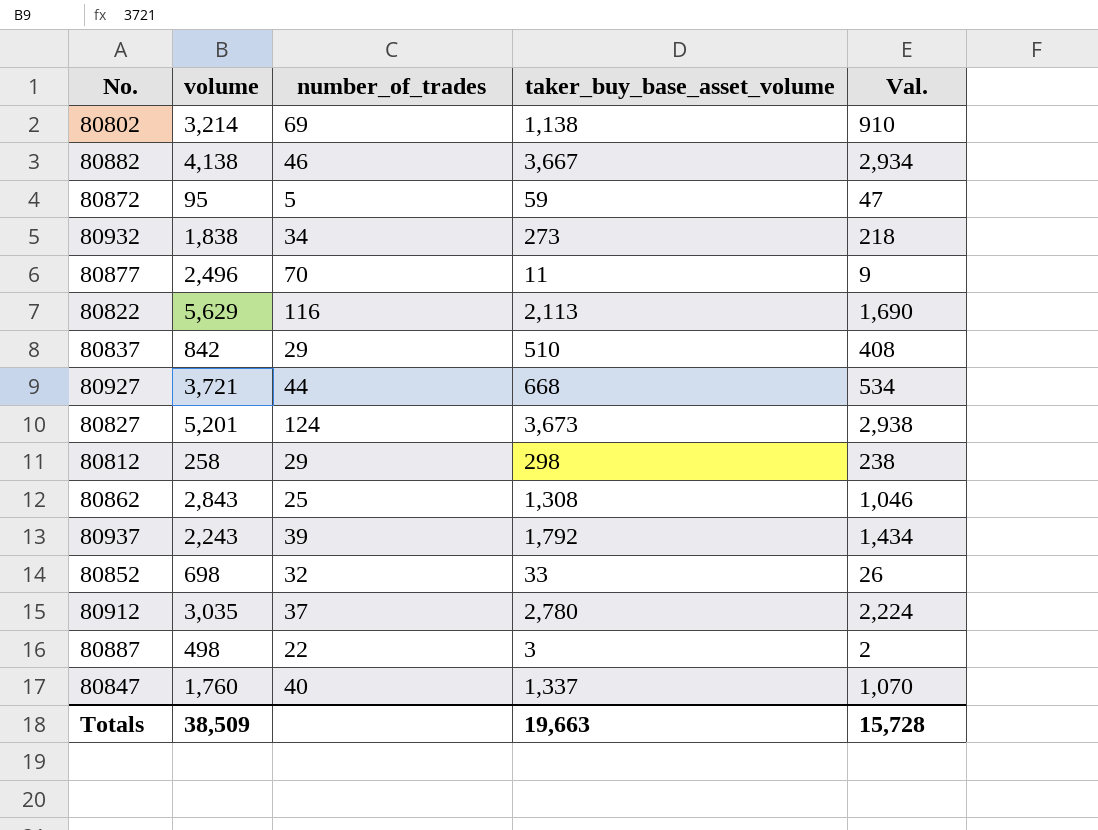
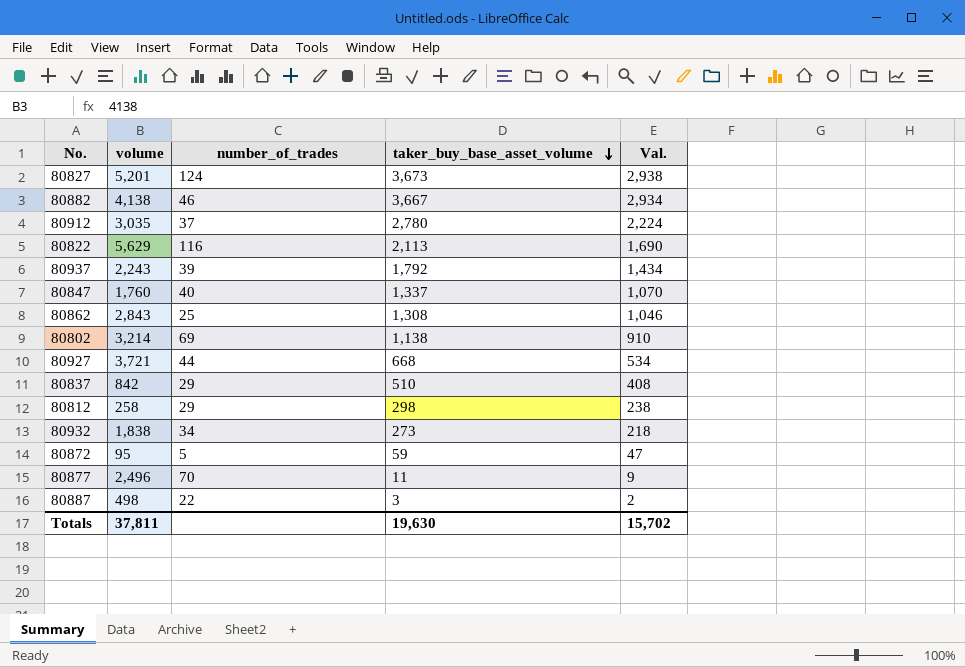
row order: none -> taker_buy_base_asset_volume descending
row 80852: 698 | 32 | 33 | 26 -> none
Totals | volume: 38,509 -> 37,811
Totals | taker_buy_base_asset_volume: 19,663 -> 19,630
Totals | Val.: 15,728 -> 15,702

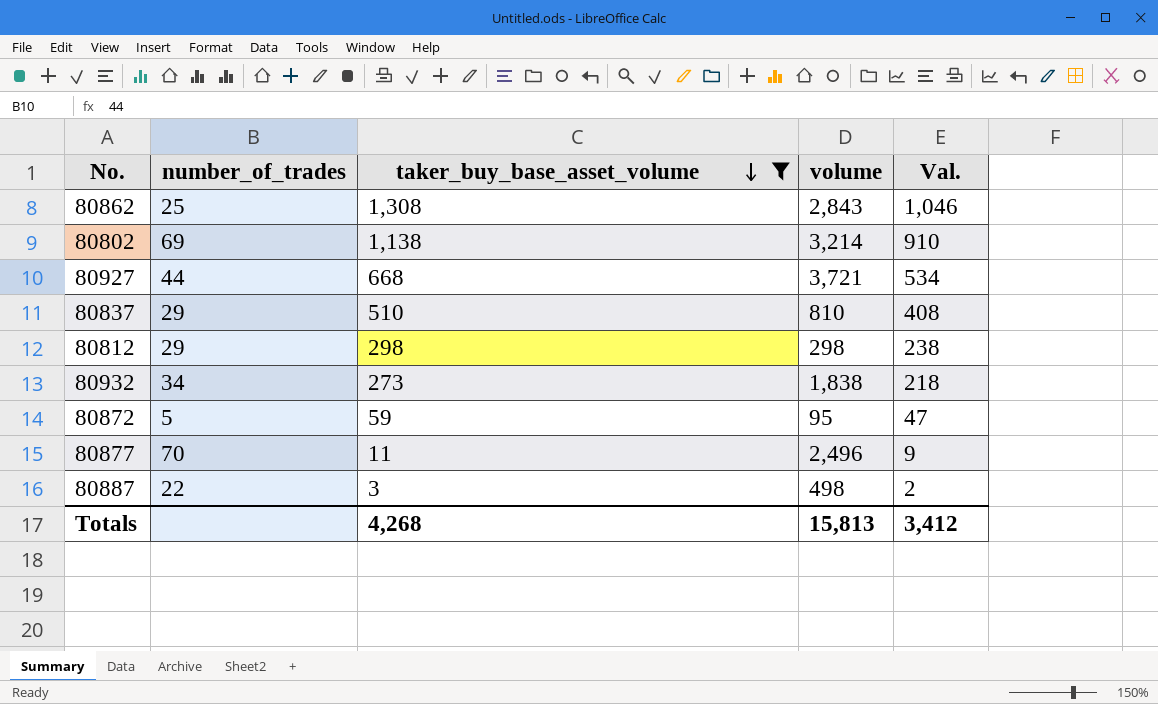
filter: none -> taker_buy_base_asset_volume <= 1,308
column volume | position: 2 -> 4
80837 | volume: 842 -> 810
80812 | volume: 258 -> 298
Totals | taker_buy_base_asset_volume: 19,630 -> 4,268
Totals | volume: 37,811 -> 15,813
Totals | Val.: 15,702 -> 3,412

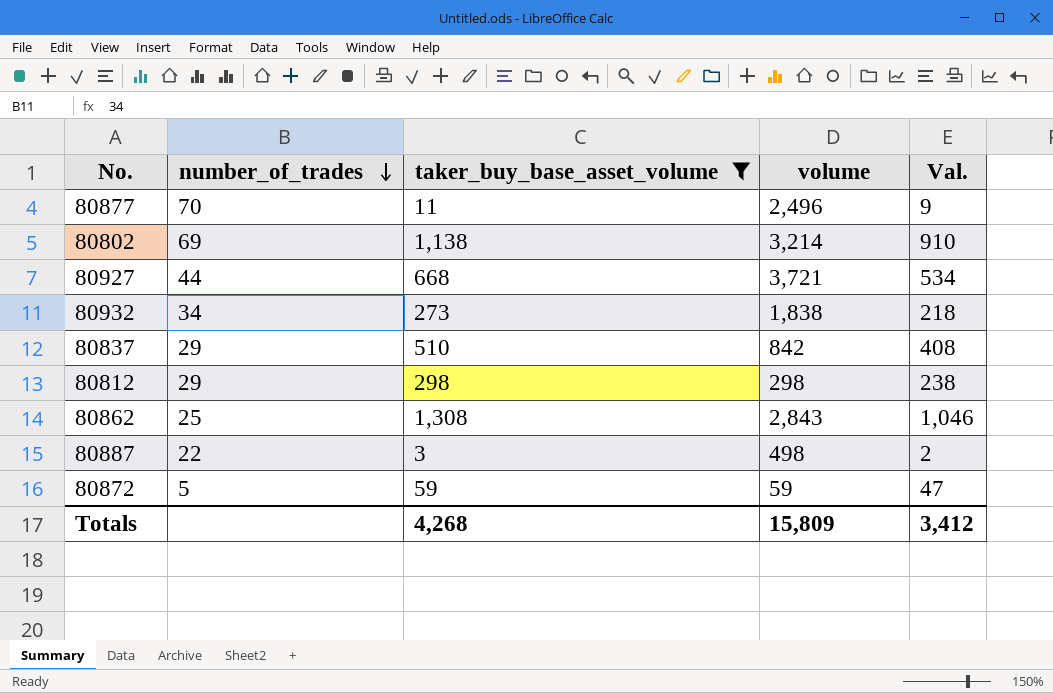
row order: taker_buy_base_asset_volume descending -> number_of_trades descending
80837 | volume: 810 -> 842
80872 | volume: 95 -> 59
Totals | volume: 15,813 -> 15,809

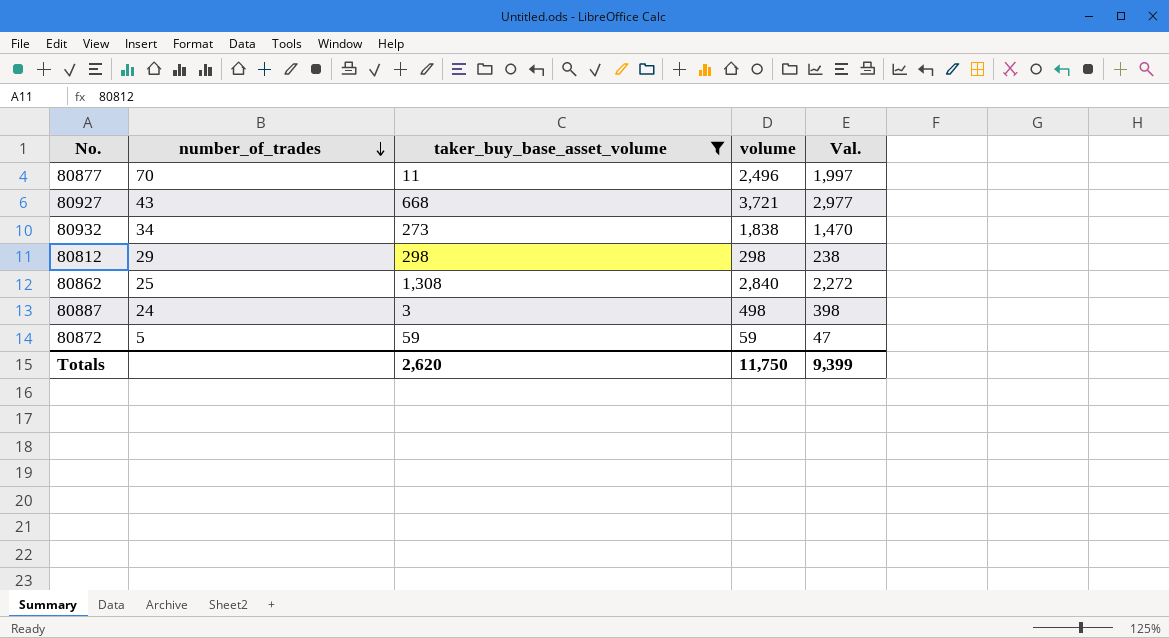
column Val. | formula: [taker_buy_base_asset_volume] * 0.8 -> [volume] * 0.8
row 80802: 69 | 1,138 | 3,214 | 910 -> none
row 80837: 29 | 510 | 842 | 408 -> none
80927 | number_of_trades: 44 -> 43
80862 | volume: 2,843 -> 2,840
80887 | number_of_trades: 22 -> 24
Totals | taker_buy_base_asset_volume: 4,268 -> 2,620
Totals | volume: 15,809 -> 11,750
Totals | Val.: 3,412 -> 9,399

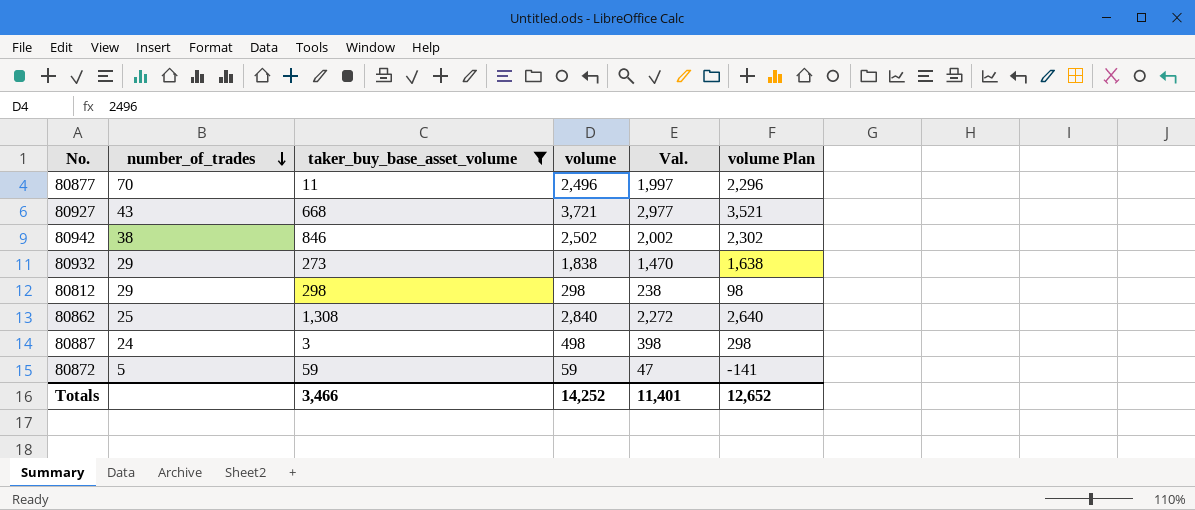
column volume Plan | formula: none -> [volume] - 200
row 80942: none -> 38 | 846 | 2,502 | 2,002 | 2,302
80932 | number_of_trades: 34 -> 29
Totals | taker_buy_base_asset_volume: 2,620 -> 3,466
Totals | volume: 11,750 -> 14,252
Totals | Val.: 9,399 -> 11,401

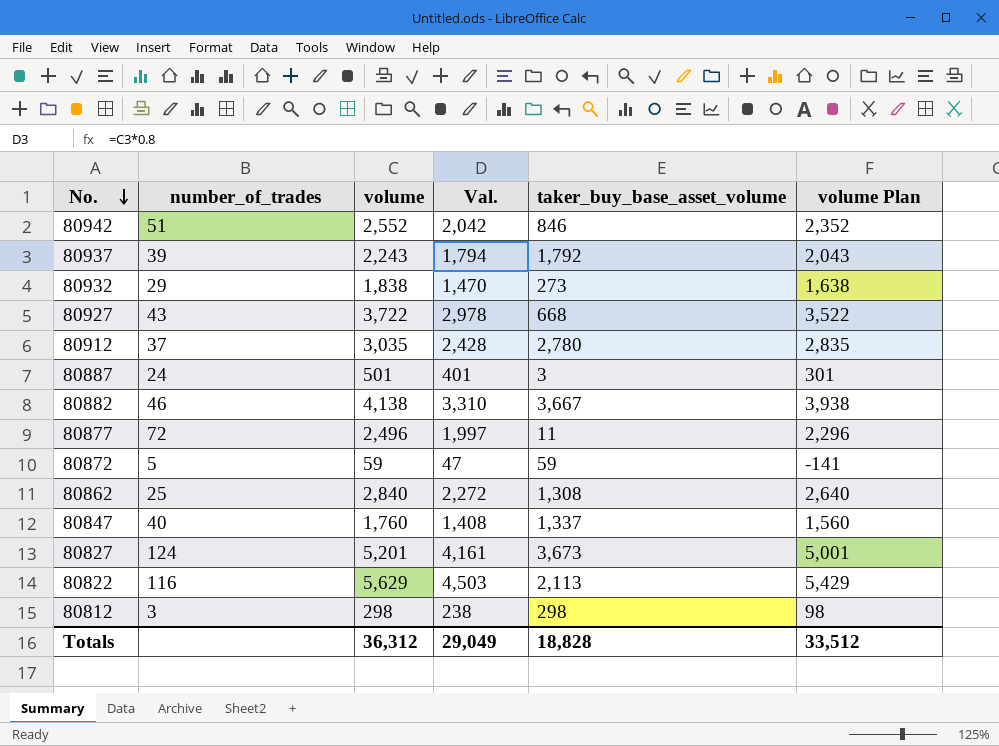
filter: taker_buy_base_asset_volume <= 1,308 -> none
row order: number_of_trades descending -> No. descending
column taker_buy_base_asset_volume | position: 3 -> 5
80942 | number_of_trades: 38 -> 51
80942 | volume: 2,502 -> 2,552
80942 | Val.: 2,002 -> 2,042
80942 | volume Plan: 2,302 -> 2,352
80927 | volume: 3,721 -> 3,722
80927 | Val.: 2,977 -> 2,978
80927 | volume Plan: 3,521 -> 3,522
80887 | volume: 498 -> 501
80887 | Val.: 398 -> 401
80887 | volume Plan: 298 -> 301
80877 | number_of_trades: 70 -> 72
80812 | number_of_trades: 29 -> 3
Totals | volume: 14,252 -> 36,312
Totals | Val.: 11,401 -> 29,049
Totals | taker_buy_base_asset_volume: 3,466 -> 18,828
Totals | volume Plan: 12,652 -> 33,512

